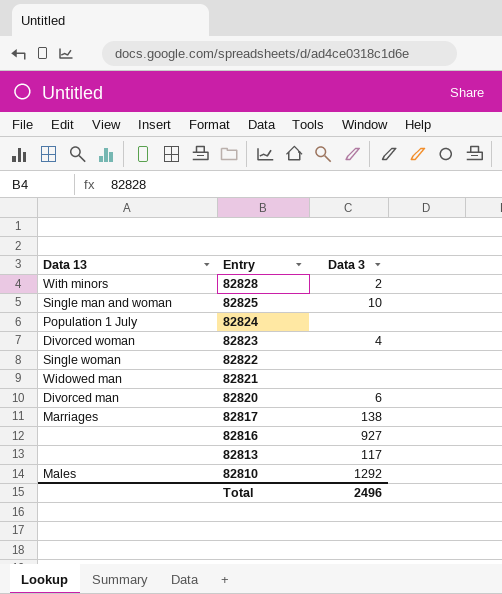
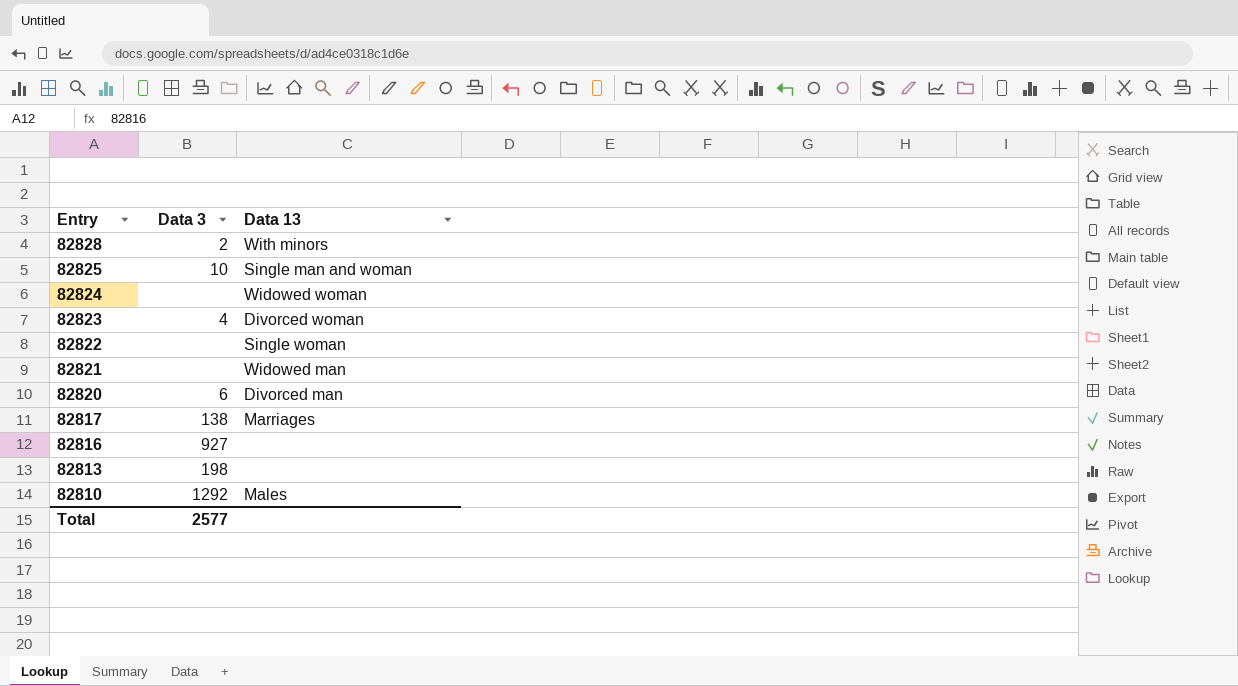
column Data 13 | position: 1 -> 3
82824 | Data 13: Population 1 July -> Widowed woman
82813 | Data 3: 117 -> 198
Total | Data 3: 2496 -> 2577

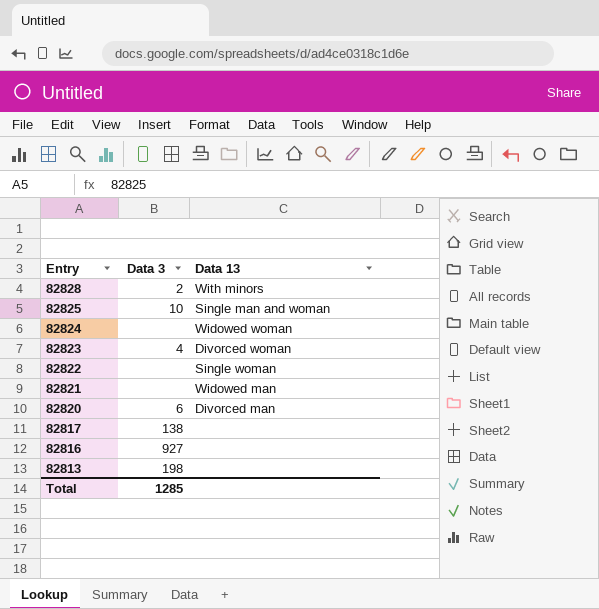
row 82810: 1292 | Males -> none
82817 | Data 13: Marriages -> none
Total | Data 3: 2577 -> 1285

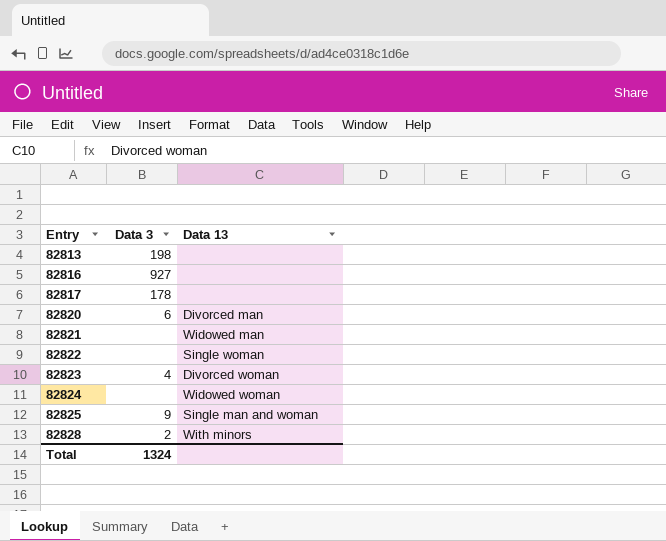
row order: Entry descending -> Entry ascending
82817 | Data 3: 138 -> 178
82825 | Data 3: 10 -> 9
Total | Data 3: 1285 -> 1324

